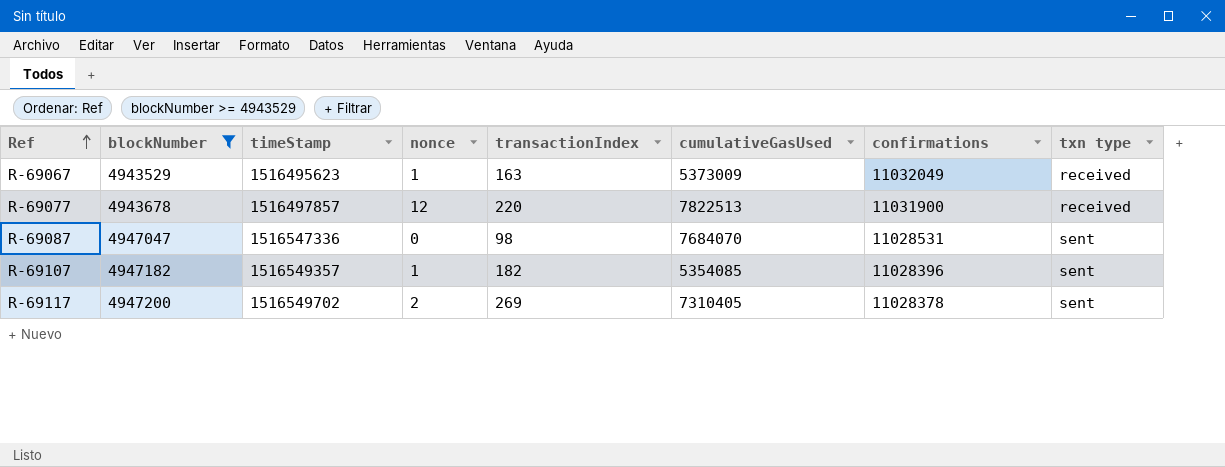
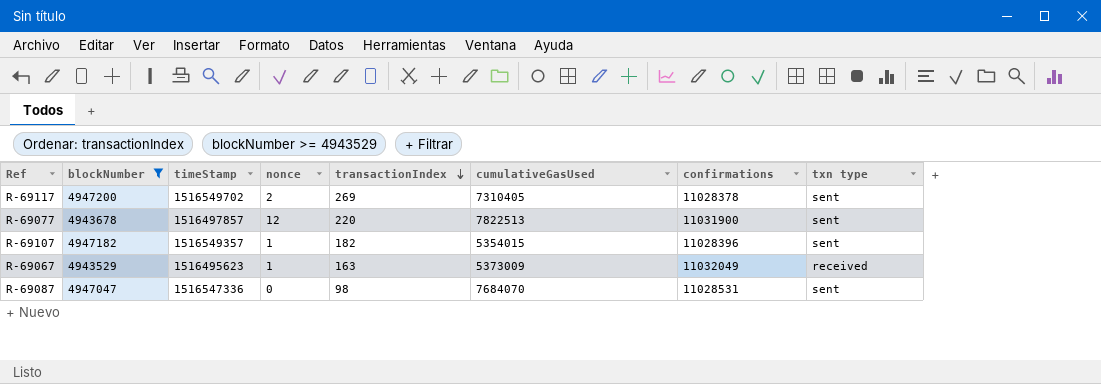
row order: Ref ascending -> transactionIndex descending
R-69077 | txn type: received -> sent
R-69107 | cumulativeGasUsed: 5354085 -> 5354015

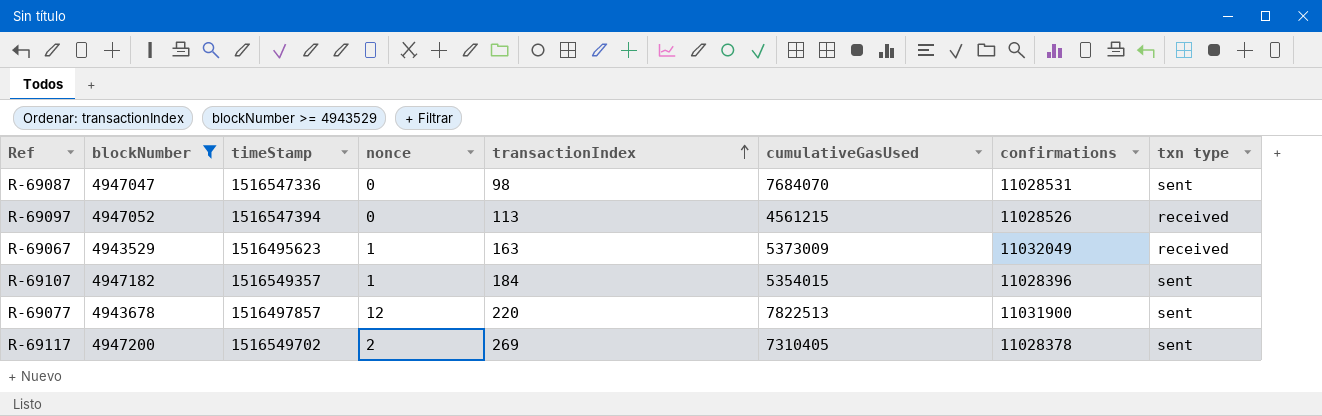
row order: transactionIndex descending -> transactionIndex ascending
row R-69097: none -> 4947052 | 1516547394 | 0 | 113 | 4561215 | 11028526 | received
R-69107 | transactionIndex: 182 -> 184

